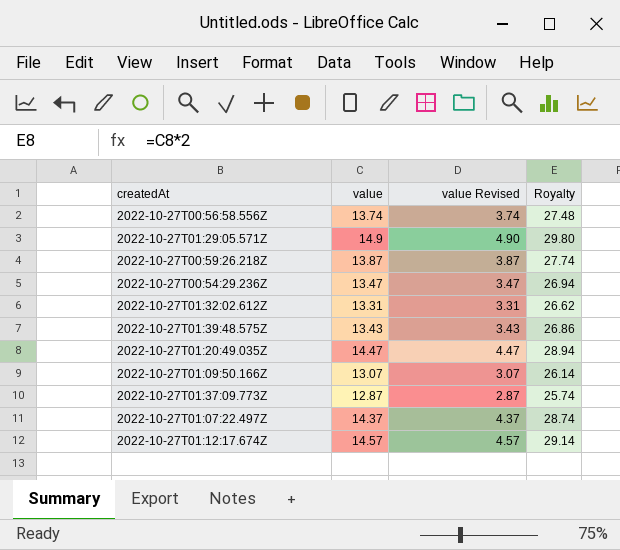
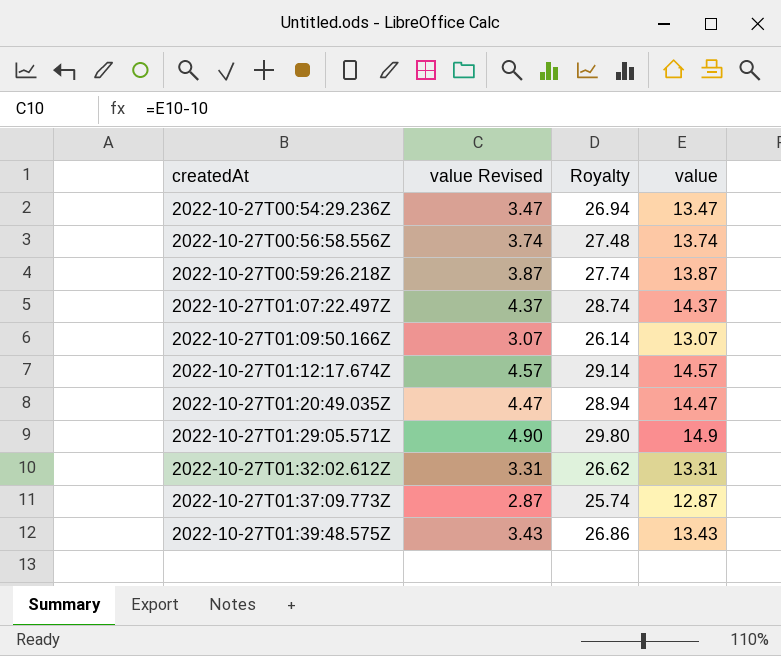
row order: none -> createdAt ascending
column value | position: 2 -> 4

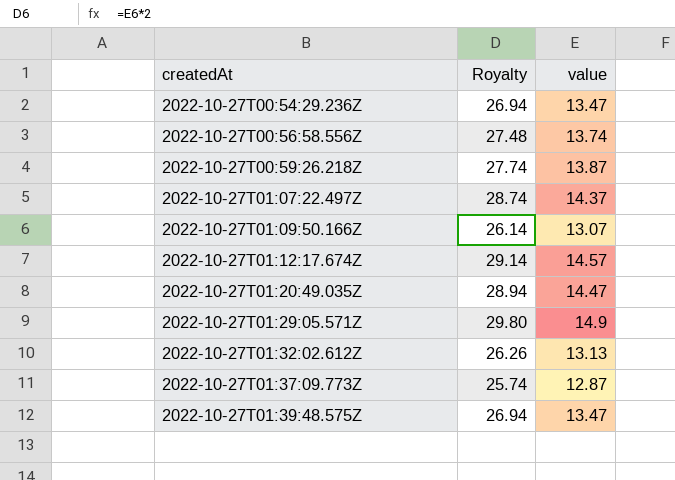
column value Revised | formula: [value] - 10 -> none
2022-10-27T01:32:02.612Z | Royalty: 26.62 -> 26.26
2022-10-27T01:32:02.612Z | value: 13.31 -> 13.13
2022-10-27T01:39:48.575Z | Royalty: 26.86 -> 26.94
2022-10-27T01:39:48.575Z | value: 13.43 -> 13.47

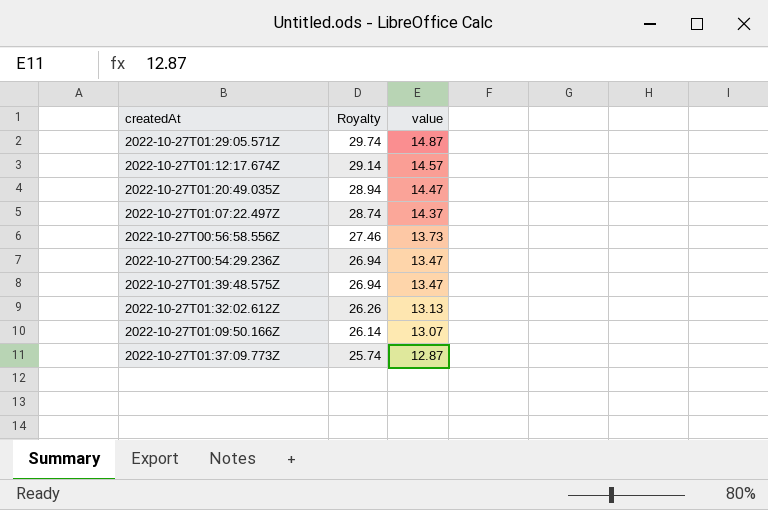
row order: createdAt ascending -> Royalty descending
row 2022-10-27T00:59:26.218Z: 27.74 | 13.87 -> none
2022-10-27T01:29:05.571Z | Royalty: 29.80 -> 29.74
2022-10-27T01:29:05.571Z | value: 14.9 -> 14.87
2022-10-27T00:56:58.556Z | Royalty: 27.48 -> 27.46
2022-10-27T00:56:58.556Z | value: 13.74 -> 13.73

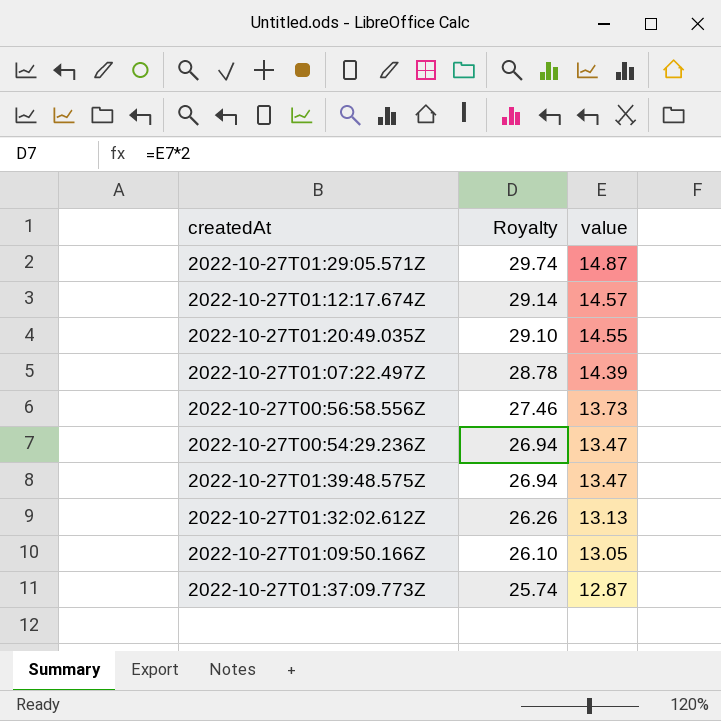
2022-10-27T01:20:49.035Z | Royalty: 28.94 -> 29.10
2022-10-27T01:20:49.035Z | value: 14.47 -> 14.55
2022-10-27T01:07:22.497Z | Royalty: 28.74 -> 28.78
2022-10-27T01:07:22.497Z | value: 14.37 -> 14.39
2022-10-27T01:09:50.166Z | Royalty: 26.14 -> 26.10
2022-10-27T01:09:50.166Z | value: 13.07 -> 13.05

